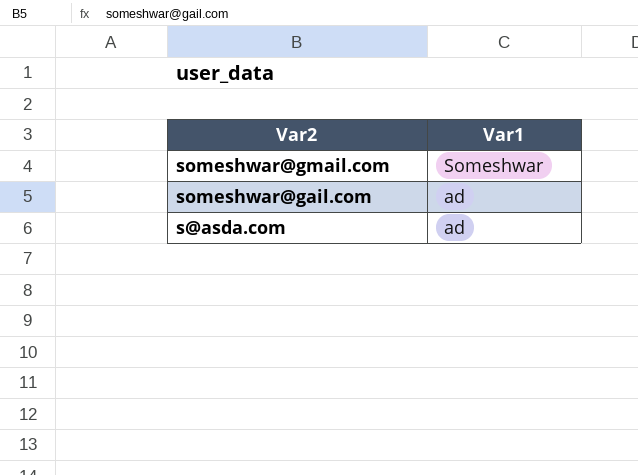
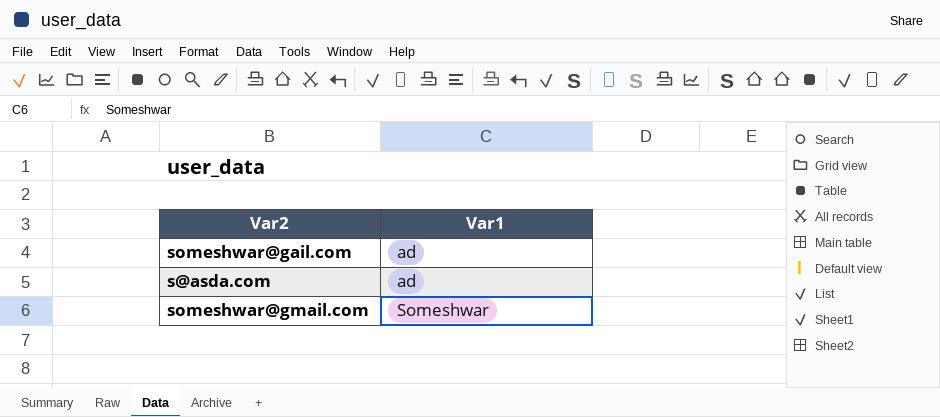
row order: Var2 descending -> Var1 ascending

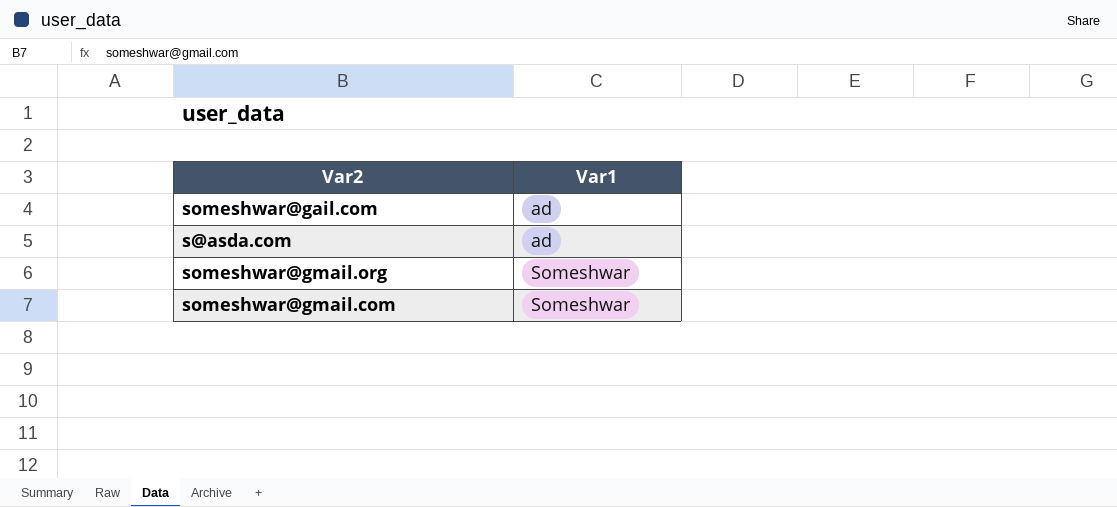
row someshwar@gmail.org: none -> Someshwar

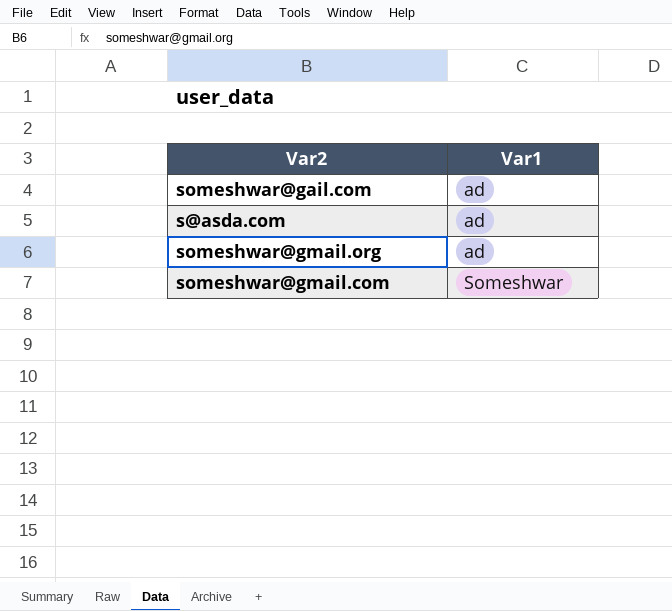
someshwar@gmail.org | Var1: Someshwar -> ad

